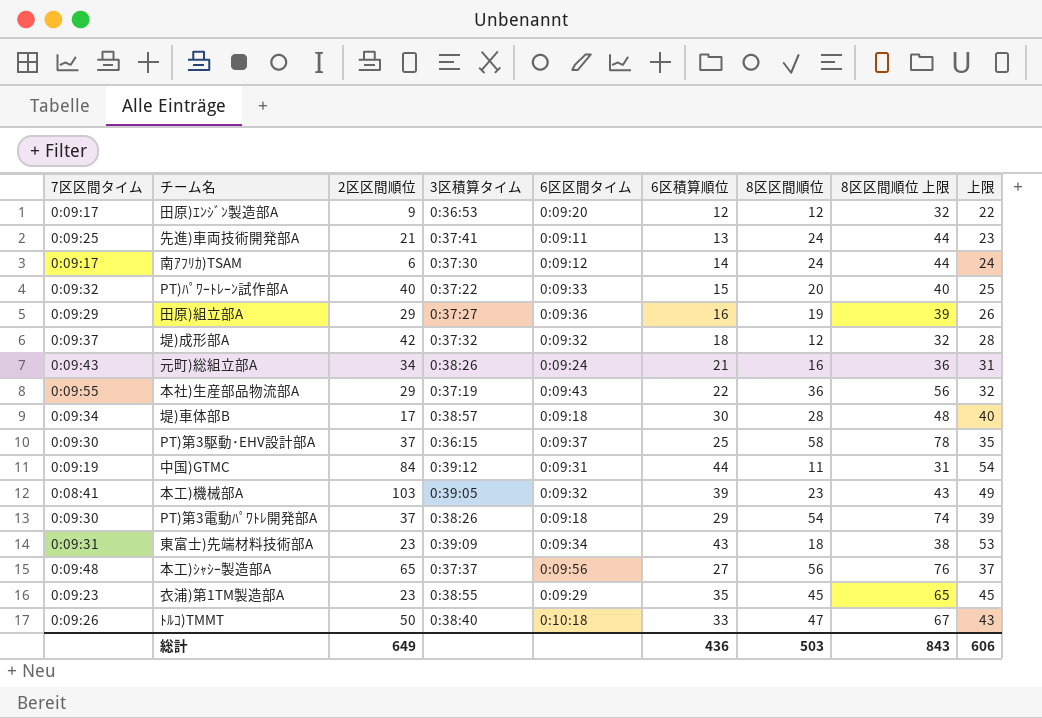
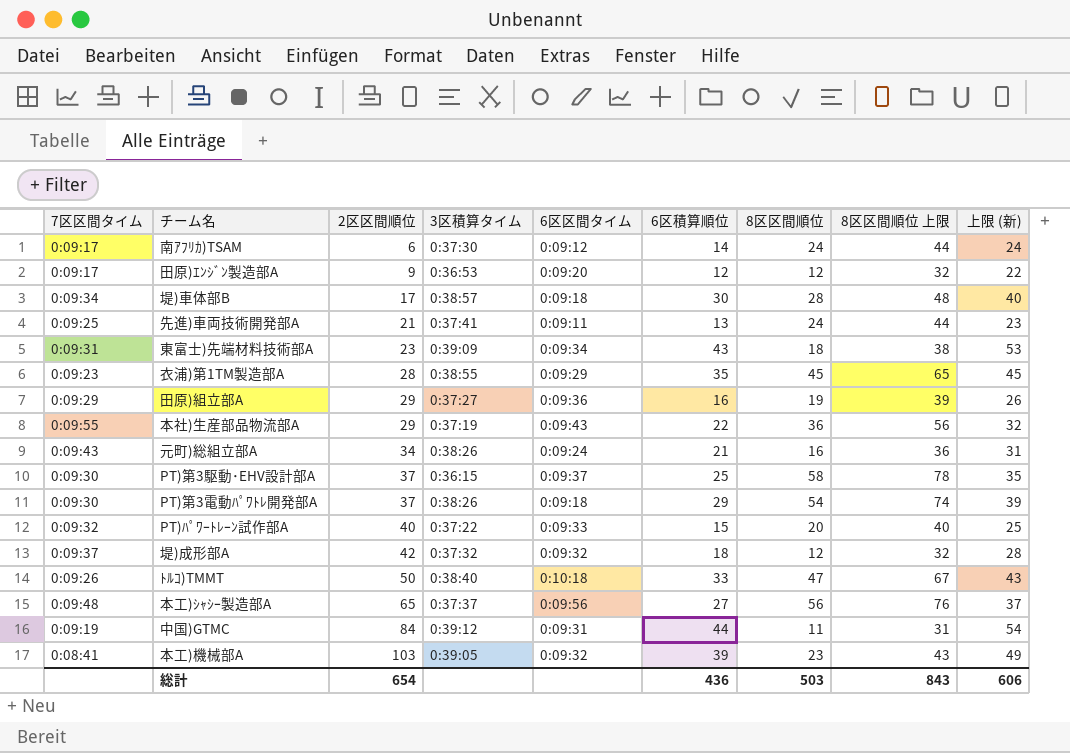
row order: none -> 2区区間順位 ascending
column name: 上限 -> 上限 (新)
衣浦)第1TM製造部A | 2区区間順位: 23 -> 28
総計 | 2区区間順位: 649 -> 654

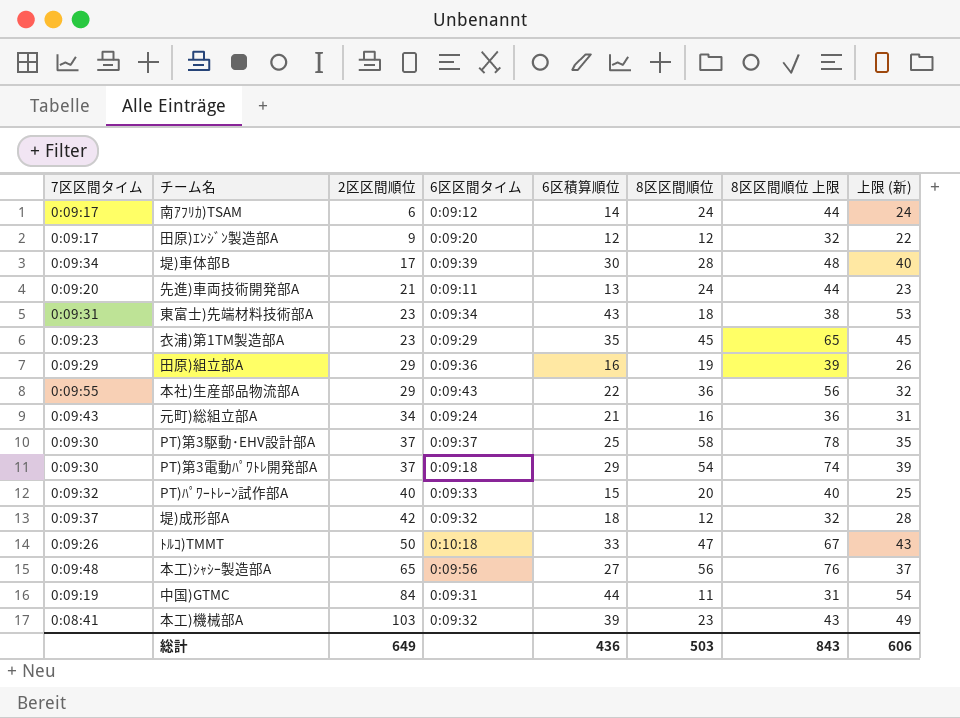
column 3区積算タイム | position: 4 -> none
堤)車体部B | 6区区間タイム: 0:09:18 -> 0:09:39
先進)車両技術開発部A | 7区区間タイム: 0:09:25 -> 0:09:20
衣浦)第1TM製造部A | 2区区間順位: 28 -> 23
総計 | 2区区間順位: 654 -> 649

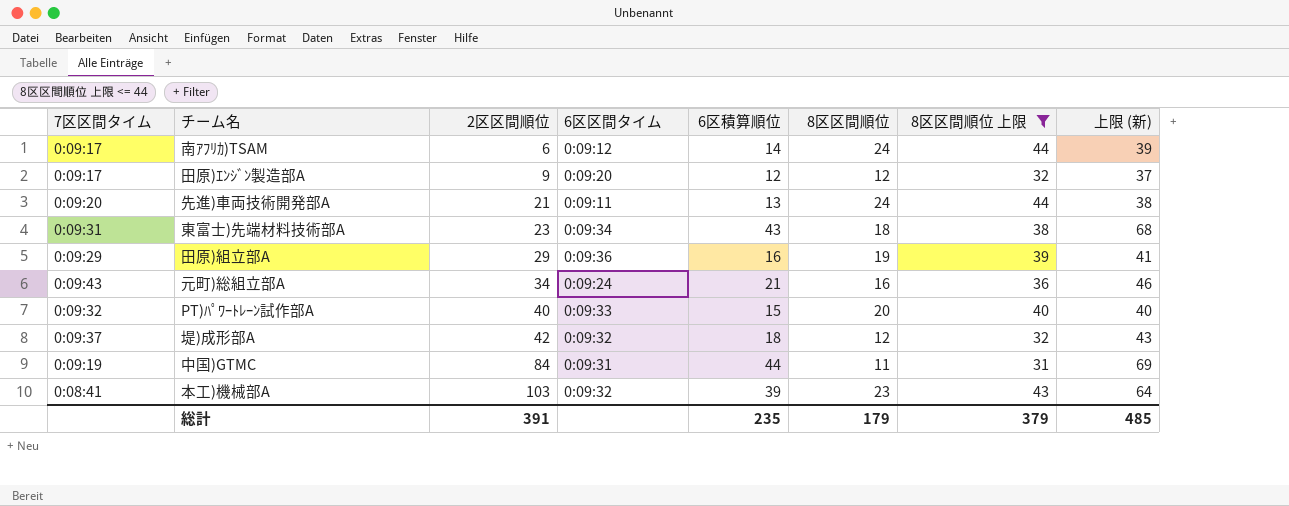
filter: none -> 8区区間順位 上限 <= 44
column 上限 (新) | formula: [6区積算順位] + 10 -> [6区積算順位] + 25
総計 | 2区区間順位: 649 -> 391
総計 | 6区積算順位: 436 -> 235
総計 | 8区区間順位: 503 -> 179
総計 | 8区区間順位 上限: 843 -> 379
総計 | 上限 (新): 606 -> 485

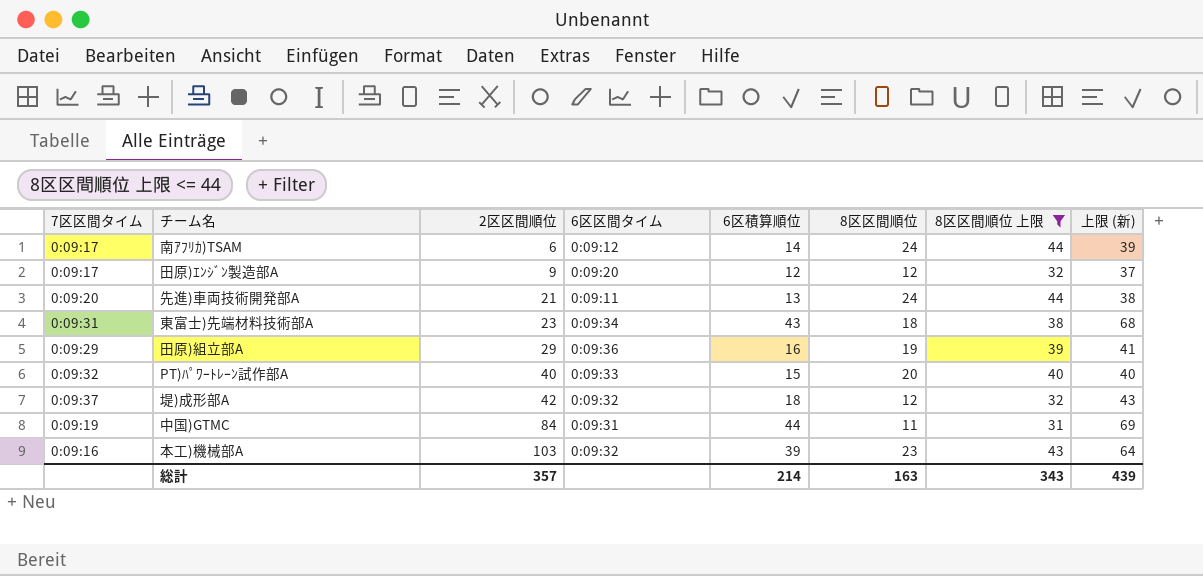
row 元町)総組立部A: 0:09:43 | 34 | 0:09:24 | 21 | 16 | 36 | 46 -> none
本工)機械部A | 7区区間タイム: 0:08:41 -> 0:09:16
総計 | 2区区間順位: 391 -> 357
総計 | 6区積算順位: 235 -> 214
総計 | 8区区間順位: 179 -> 163
総計 | 8区区間順位 上限: 379 -> 343
総計 | 上限 (新): 485 -> 439

